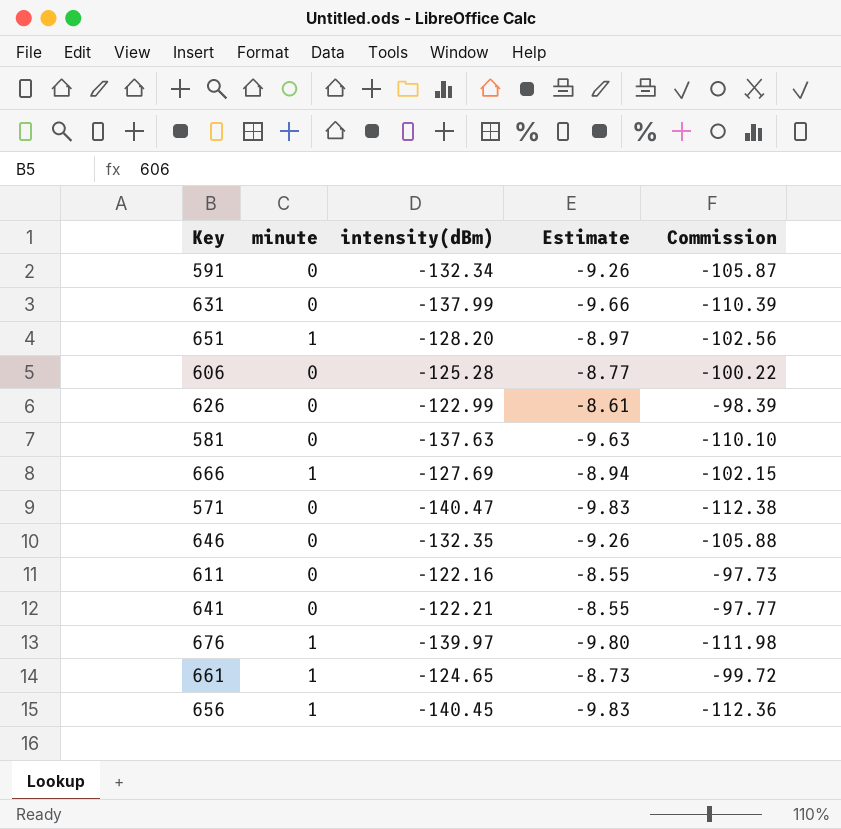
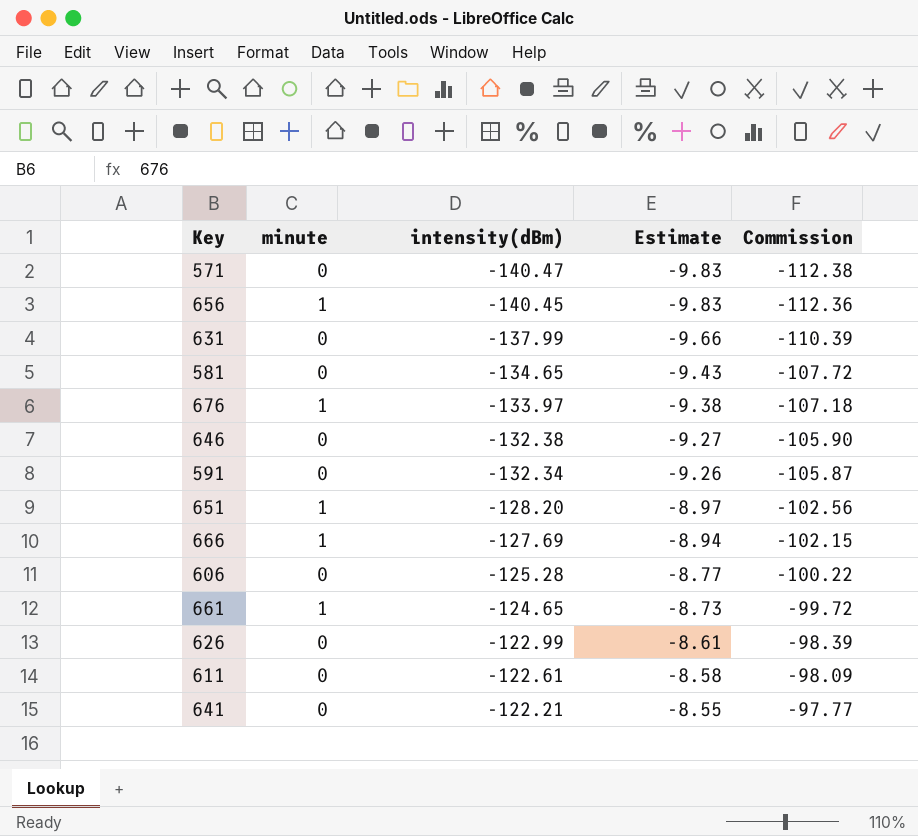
row order: none -> intensity(dBm) ascending
581 | intensity(dBm): -137.63 -> -134.65
581 | Estimate: -9.63 -> -9.43
581 | Commission: -110.10 -> -107.72
676 | intensity(dBm): -139.97 -> -133.97
676 | Estimate: -9.80 -> -9.38
676 | Commission: -111.98 -> -107.18
646 | intensity(dBm): -132.35 -> -132.38
646 | Estimate: -9.26 -> -9.27
646 | Commission: -105.88 -> -105.90
611 | intensity(dBm): -122.16 -> -122.61
611 | Estimate: -8.55 -> -8.58
611 | Commission: -97.73 -> -98.09

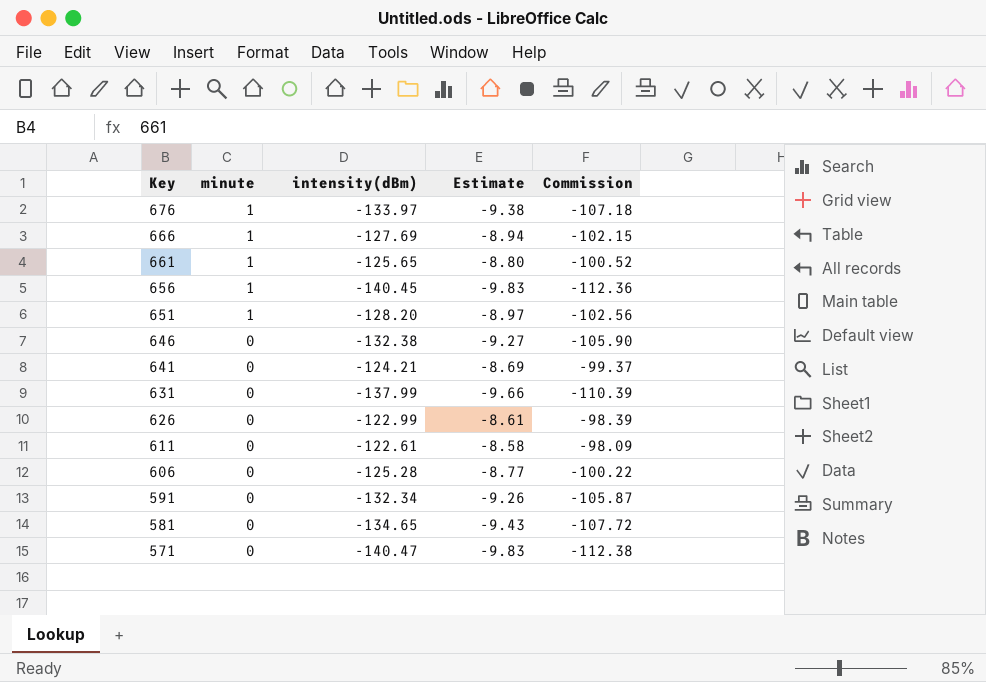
row order: intensity(dBm) ascending -> Key descending
661 | intensity(dBm): -124.65 -> -125.65
661 | Estimate: -8.73 -> -8.80
661 | Commission: -99.72 -> -100.52
641 | intensity(dBm): -122.21 -> -124.21
641 | Estimate: -8.55 -> -8.69
641 | Commission: -97.77 -> -99.37

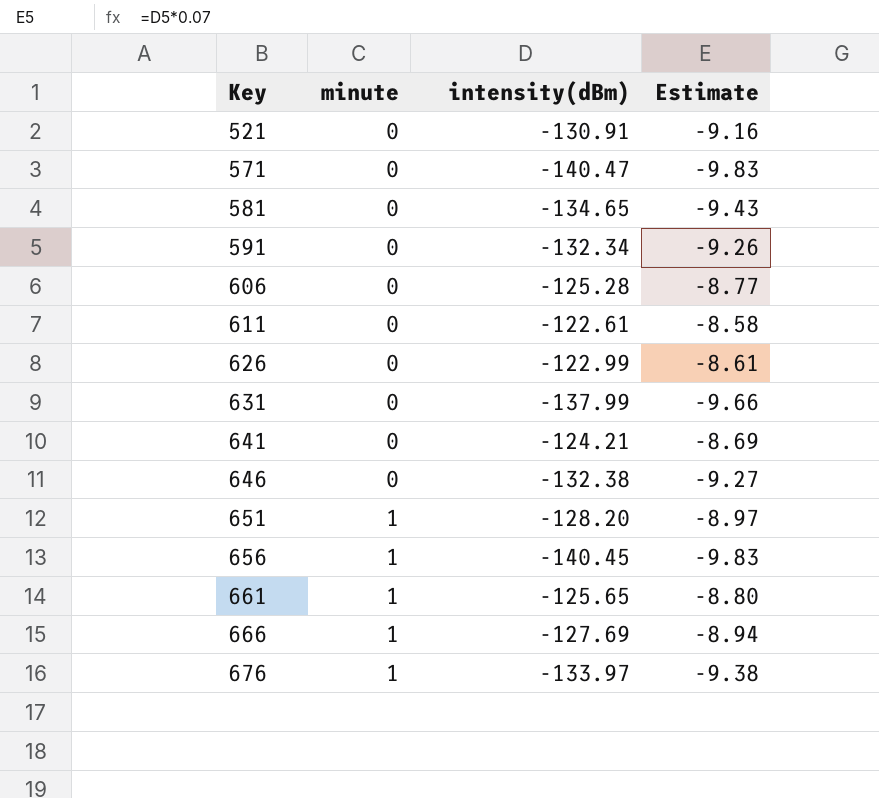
row order: Key descending -> Key ascending
column Commission | formula: [intensity(dBm)] * 0.8 -> none
row 521: none -> 0 | -130.91 | -9.16

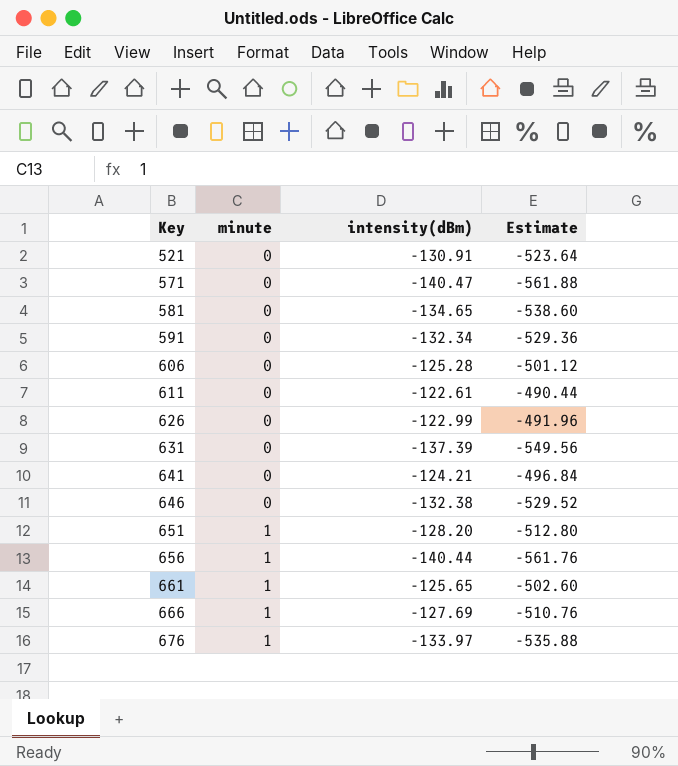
column Estimate | formula: [intensity(dBm)] * 0.07 -> [intensity(dBm)] * 4
631 | intensity(dBm): -137.99 -> -137.39
656 | intensity(dBm): -140.45 -> -140.44

